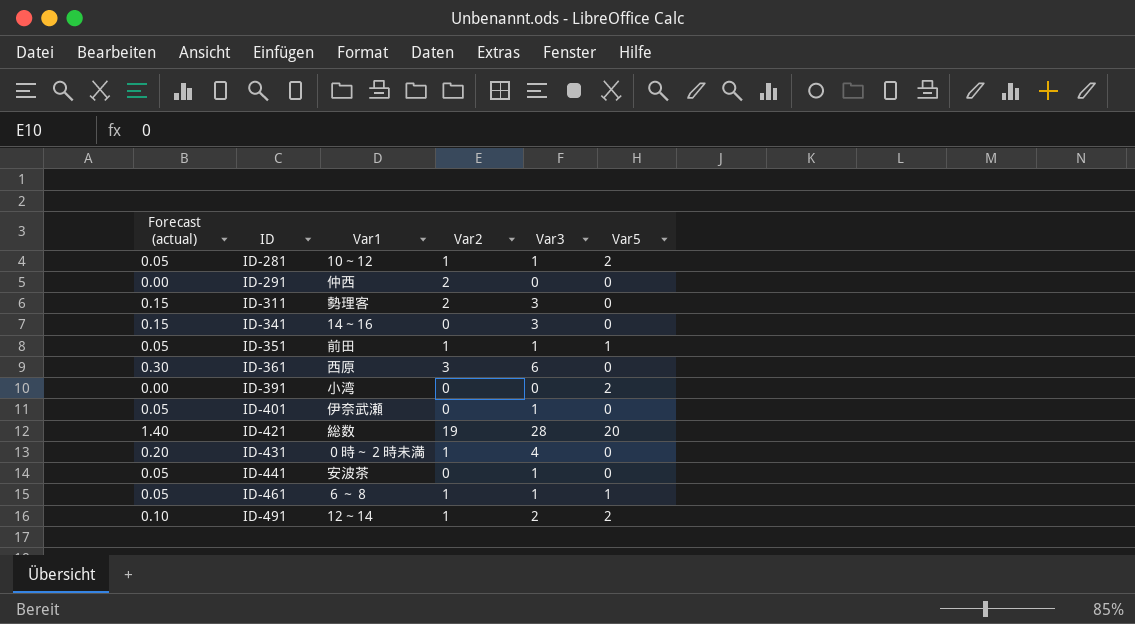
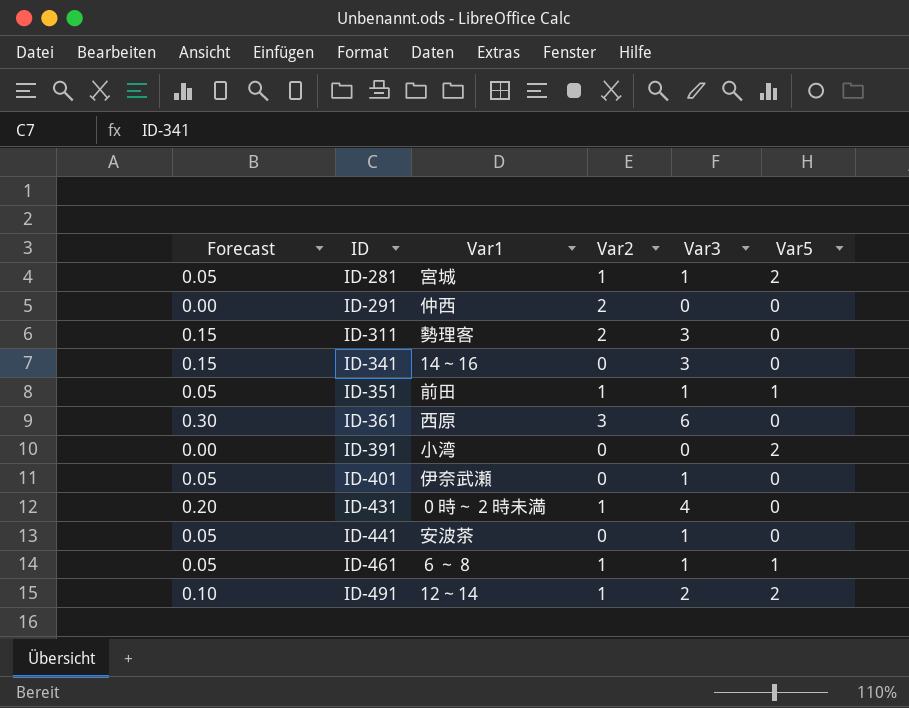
column name: Forecast (actual) -> Forecast
row ID-421: 1.40 | 総数 | 19 | 28 | 20 -> none
ID-281 | Var1: 10～12 -> 宮城

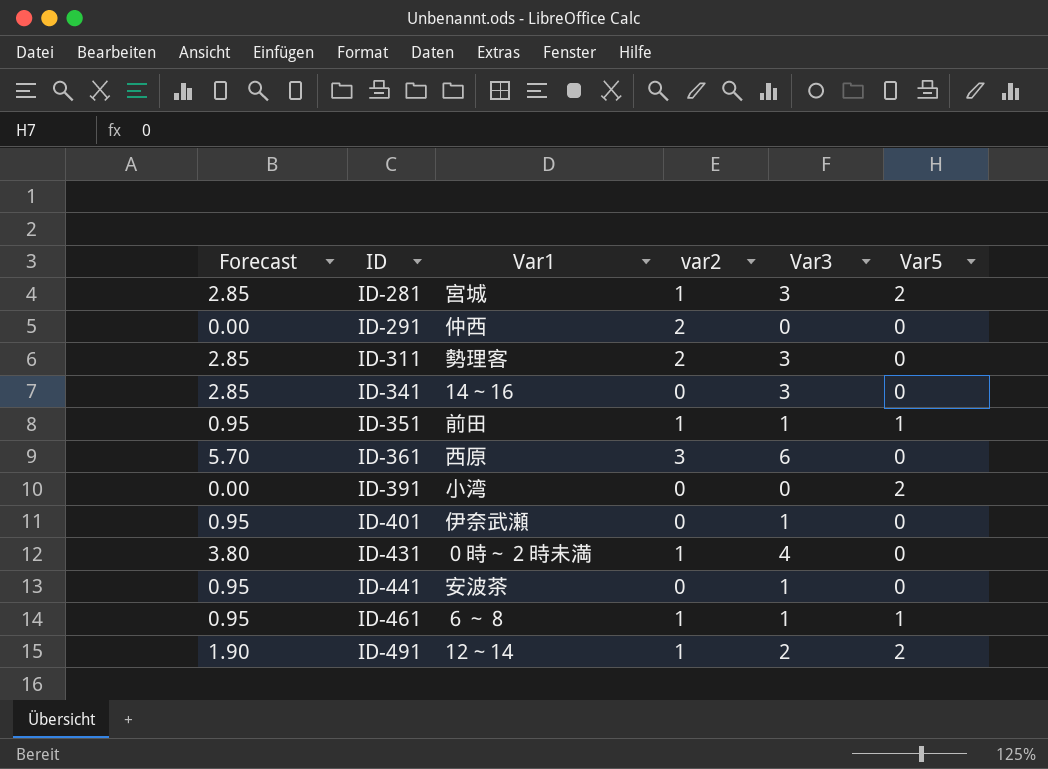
column Forecast | formula: [Var3] * 0.05 -> [Var3] * 0.95
column name: Var2 -> var2
ID-281 | Var3: 1 -> 3

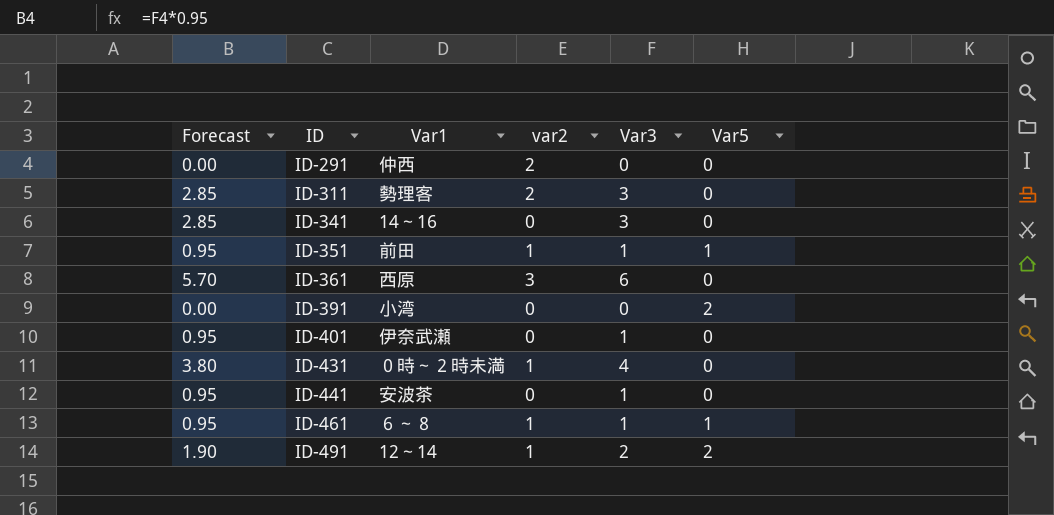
row ID-281: 2.85 | 宮城 | 1 | 3 | 2 -> none

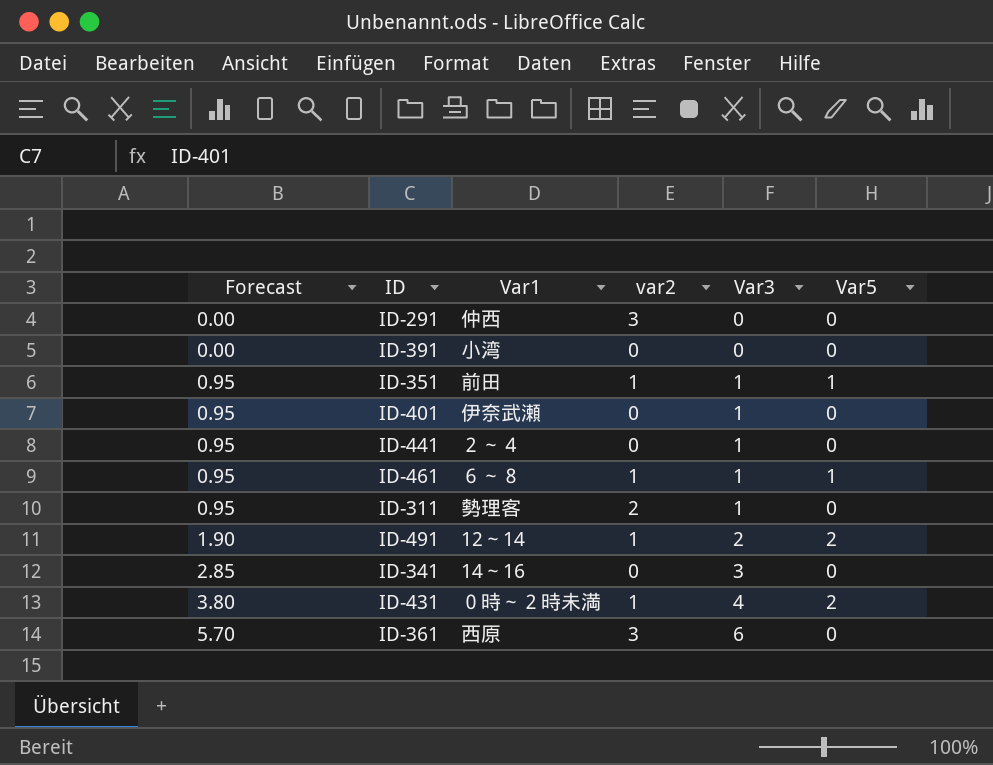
row order: ID ascending -> Forecast ascending
ID-291 | var2: 2 -> 3
ID-391 | Var5: 2 -> 0
ID-441 | Var1: 安波茶 -> ２～４
ID-311 | Forecast: 2.85 -> 0.95
ID-311 | Var3: 3 -> 1
ID-431 | Var5: 0 -> 2

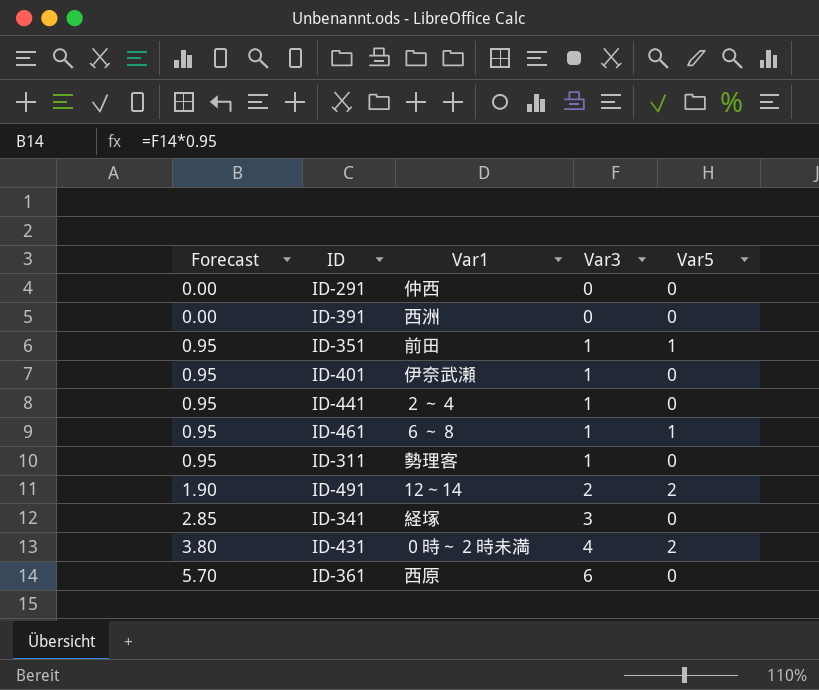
column var2 | position: 4 -> none
ID-391 | Var1: 小湾 -> 西洲
ID-341 | Var1: 14～16 -> 経塚

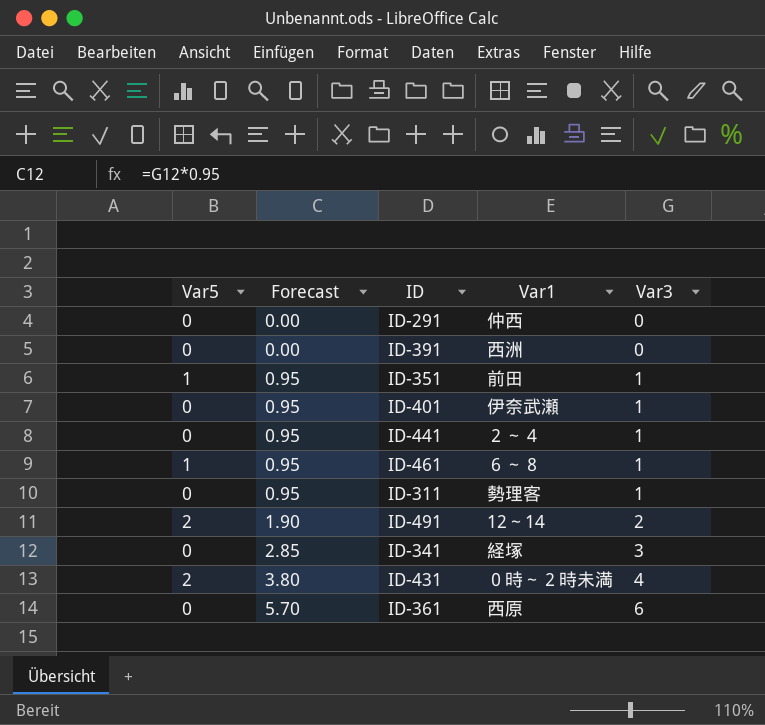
column Var5 | position: 5 -> 1

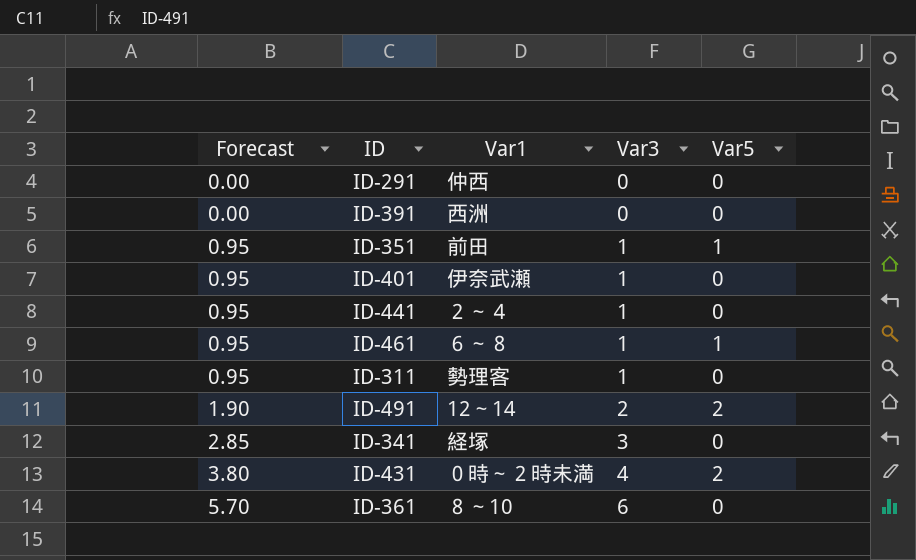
column Var5 | position: 1 -> 5
ID-361 | Var1: 西原 -> ８～10

